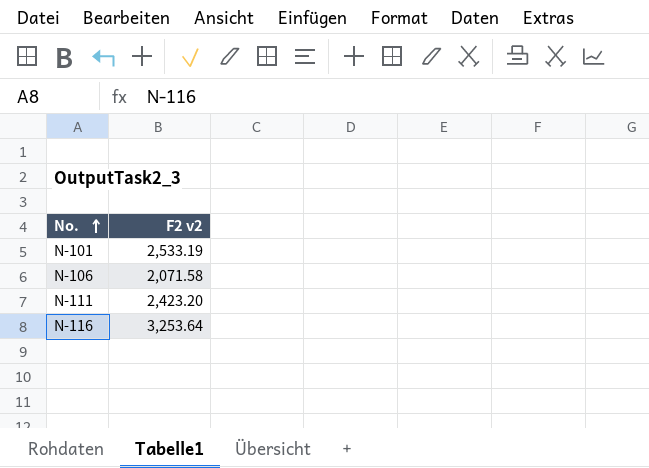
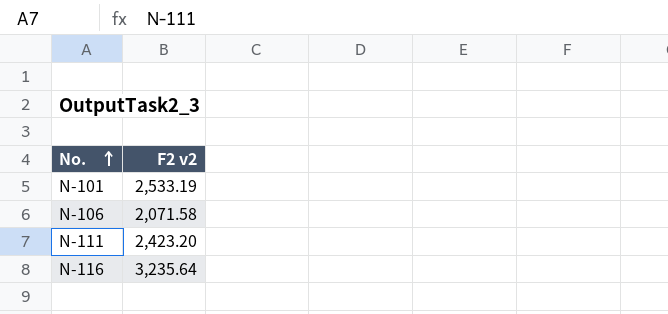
N-116 | F2 v2: 3,253.64 -> 3,235.64

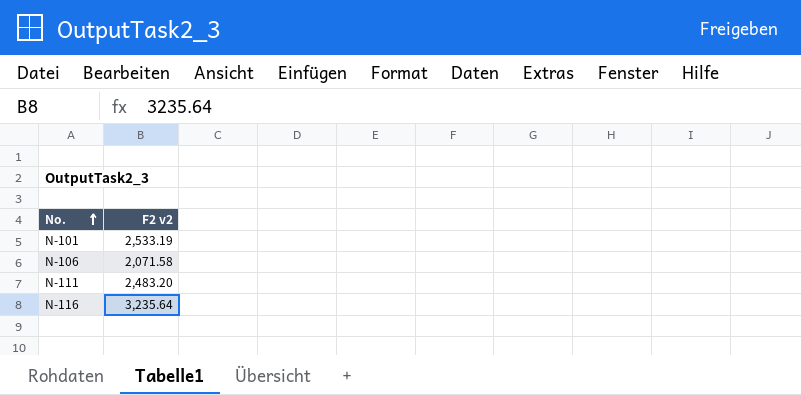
N-111 | F2 v2: 2,423.20 -> 2,483.20

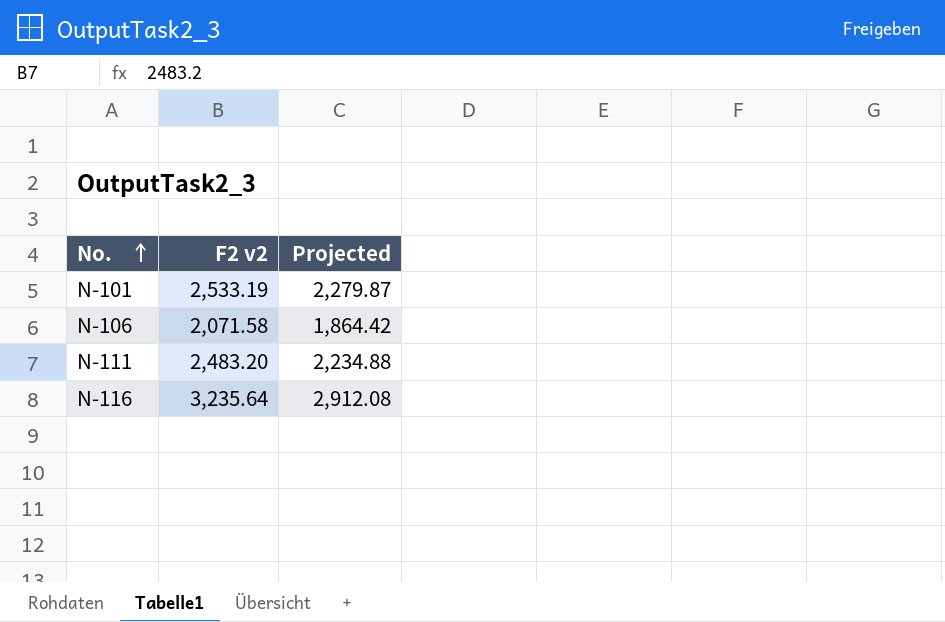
column Projected | formula: none -> [F2 v2] * 0.9

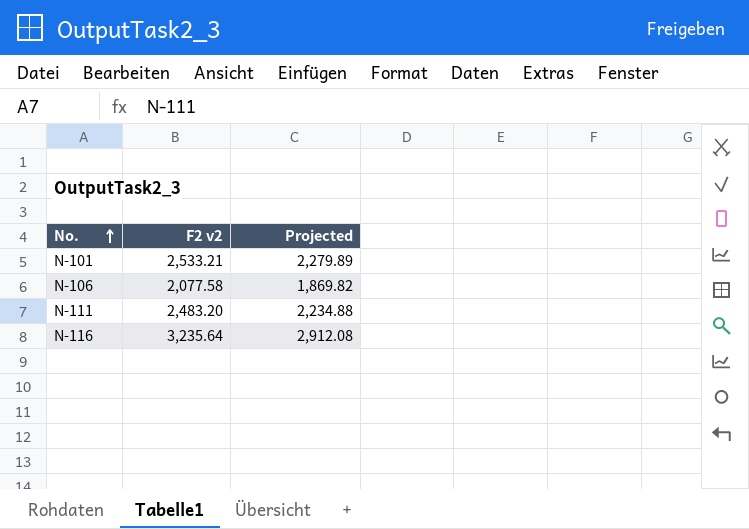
N-101 | F2 v2: 2,533.19 -> 2,533.21
N-101 | Projected: 2,279.87 -> 2,279.89
N-106 | F2 v2: 2,071.58 -> 2,077.58
N-106 | Projected: 1,864.42 -> 1,869.82

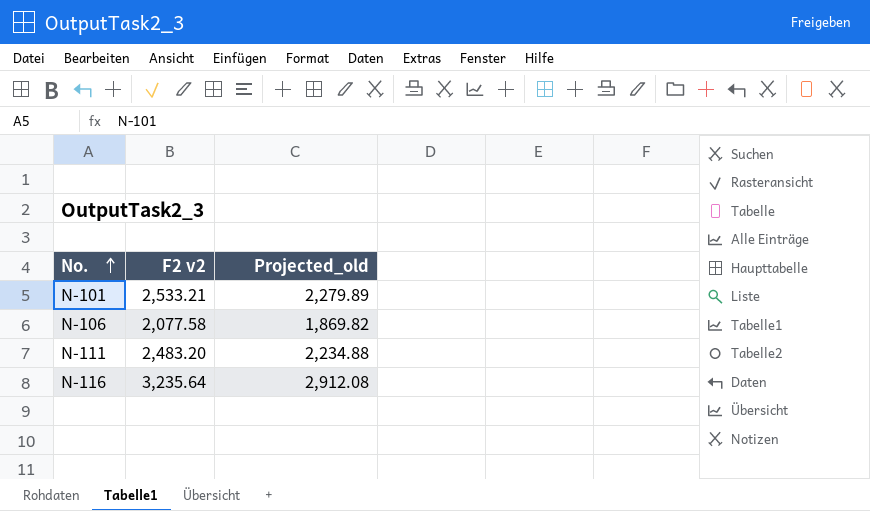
column name: Projected -> Projected_old

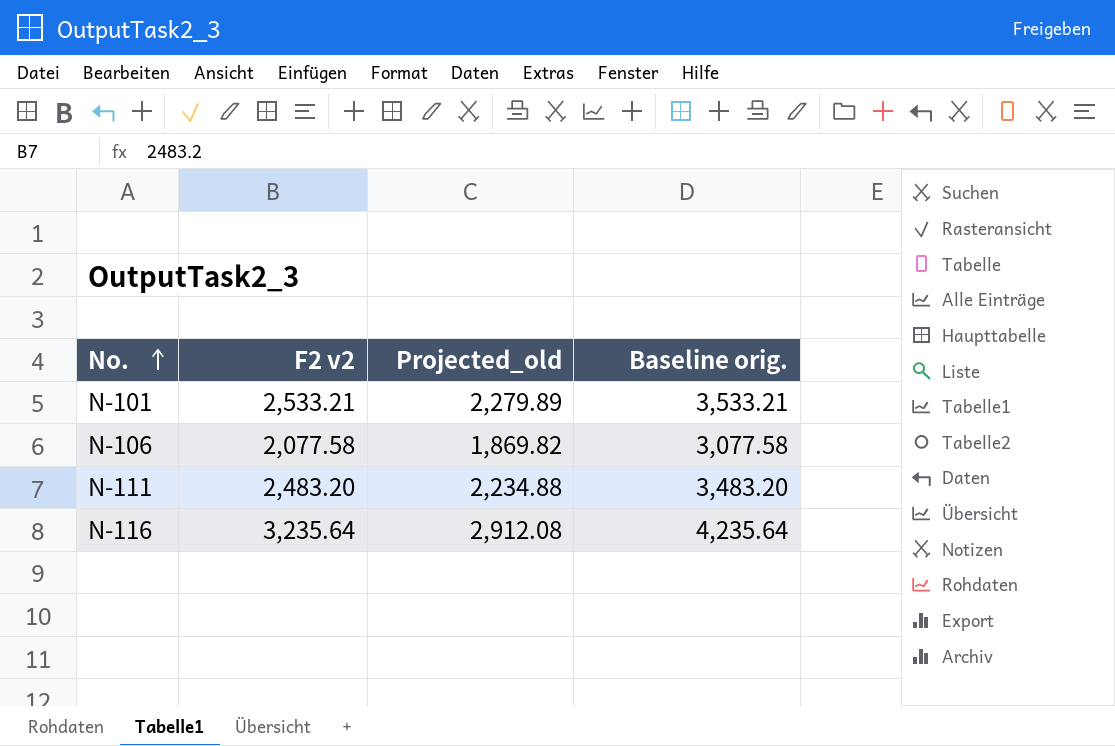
column Baseline orig. | formula: none -> [F2 v2] + 1000

